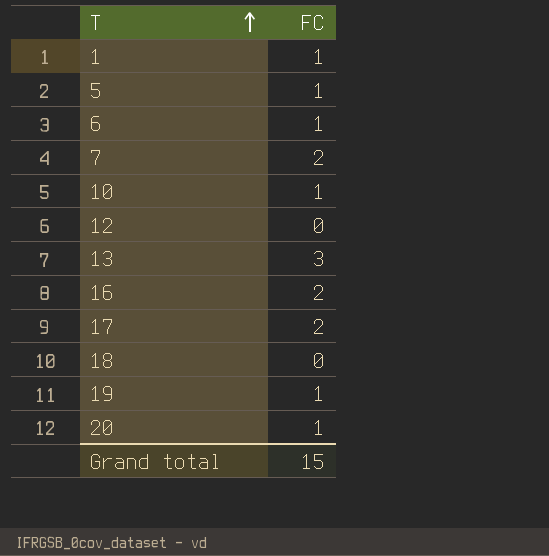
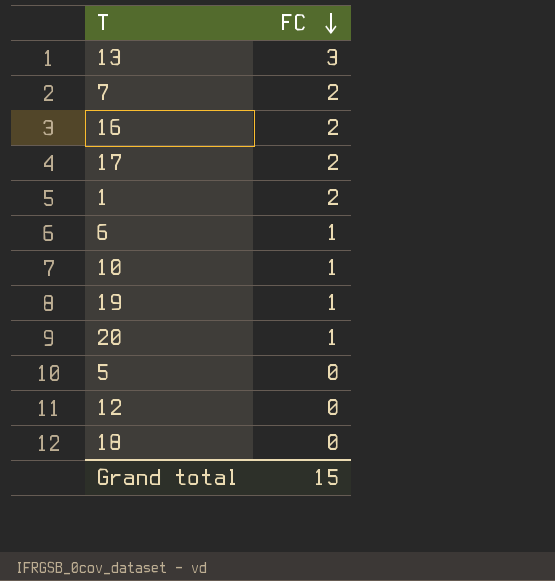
row order: T ascending -> FC descending
1 | FC: 1 -> 2
5 | FC: 1 -> 0

